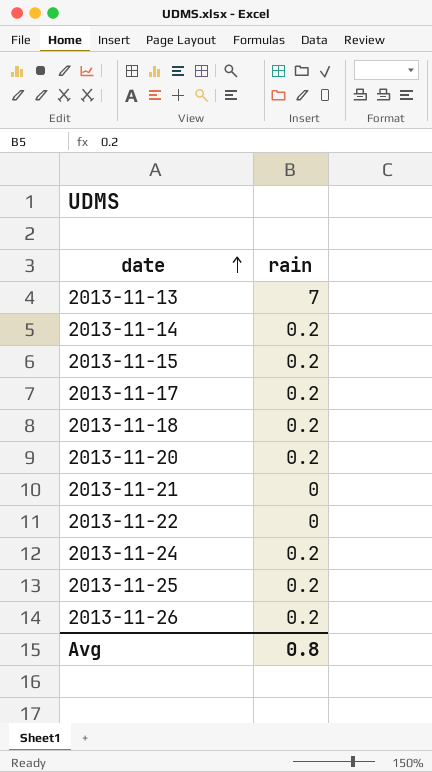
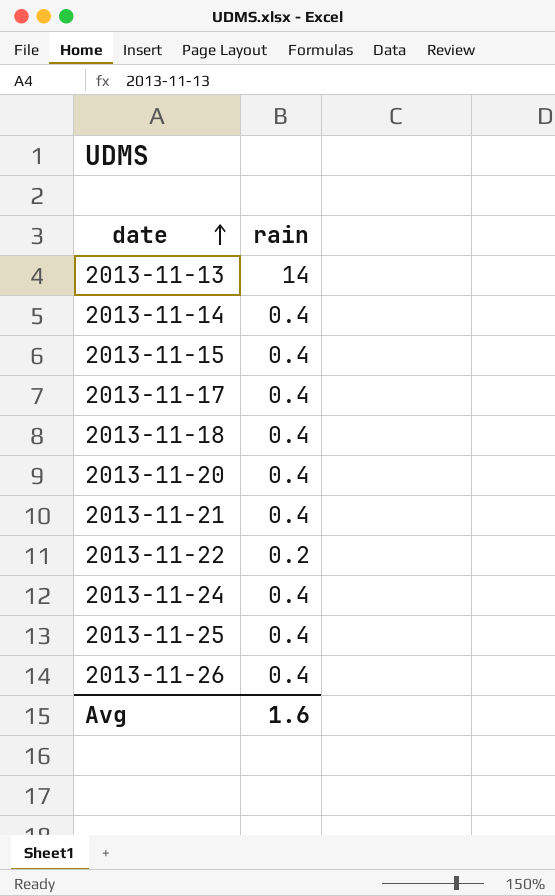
2013-11-13 | rain: 7 -> 14
2013-11-14 | rain: 0.2 -> 0.4
2013-11-15 | rain: 0.2 -> 0.4
2013-11-17 | rain: 0.2 -> 0.4
2013-11-18 | rain: 0.2 -> 0.4
2013-11-20 | rain: 0.2 -> 0.4
2013-11-21 | rain: 0 -> 0.4
2013-11-22 | rain: 0 -> 0.2
2013-11-24 | rain: 0.2 -> 0.4
2013-11-25 | rain: 0.2 -> 0.4
2013-11-26 | rain: 0.2 -> 0.4
Avg | rain: 0.8 -> 1.6

